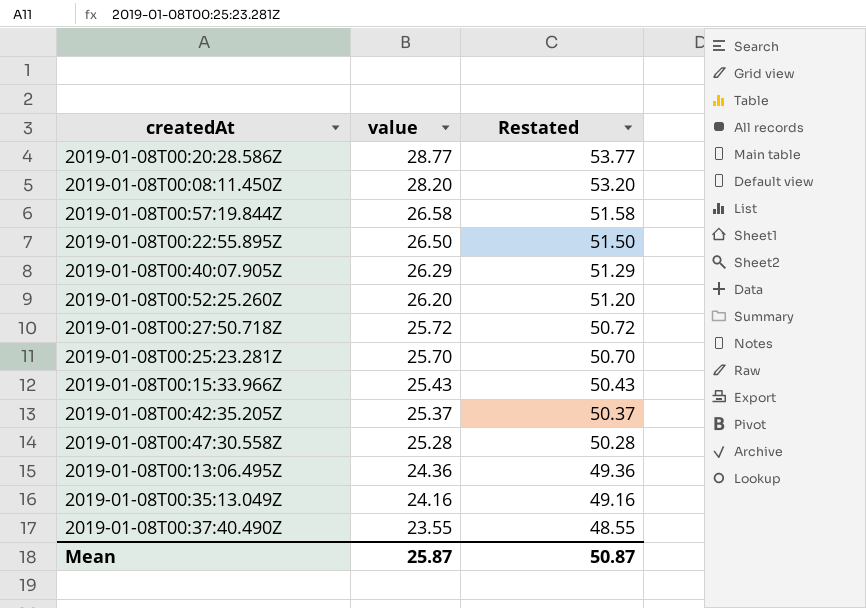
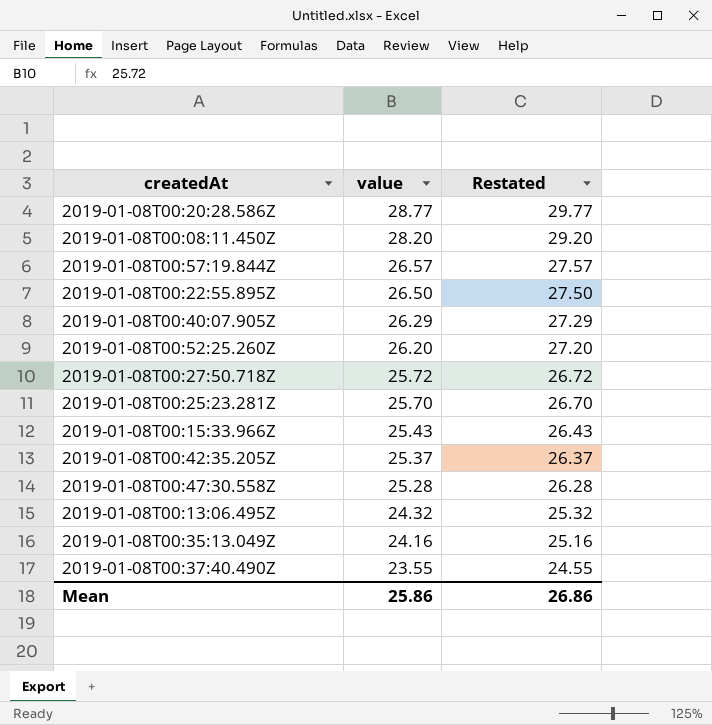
column Restated | formula: [value] + 25 -> [value] + 1
2019-01-08T00:57:19.844Z | value: 26.58 -> 26.57
2019-01-08T00:13:06.495Z | value: 24.36 -> 24.32
Mean | value: 25.87 -> 25.86
Mean | Restated: 50.87 -> 26.86

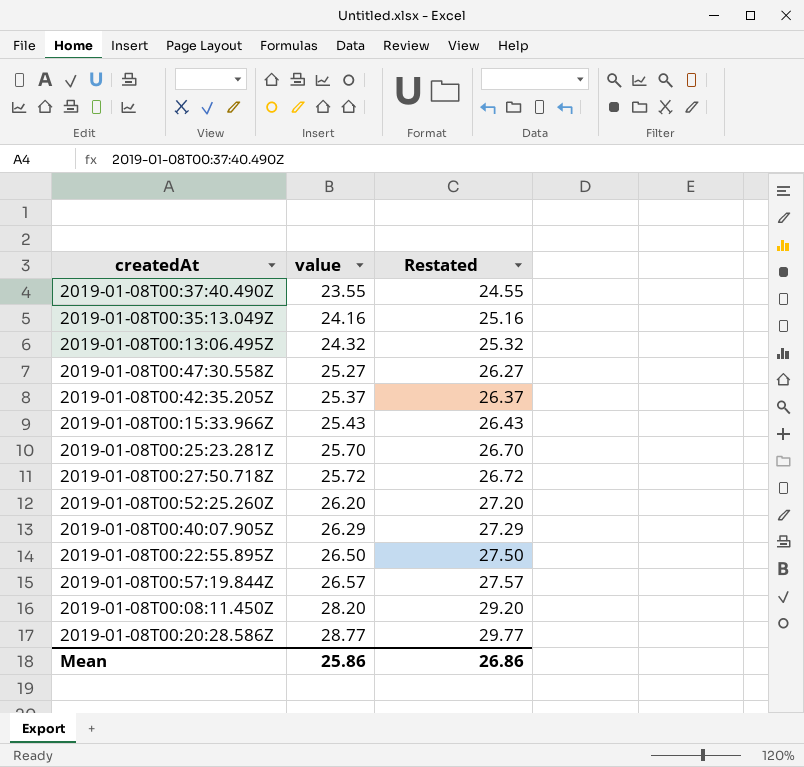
row order: value descending -> value ascending
2019-01-08T00:47:30.558Z | value: 25.28 -> 25.27
2019-01-08T00:47:30.558Z | Restated: 26.28 -> 26.27

